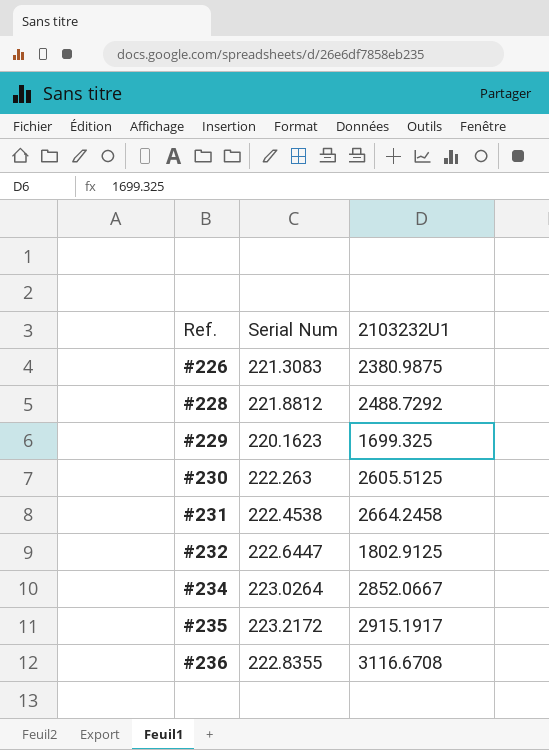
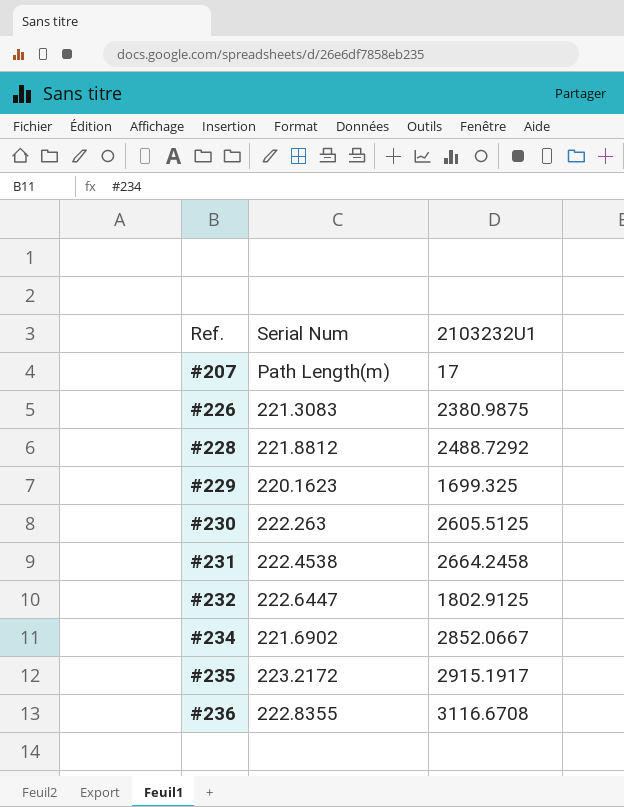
row #207: none -> Path Length(m) | 17
#234 | Serial Num: 223.0264 -> 221.6902

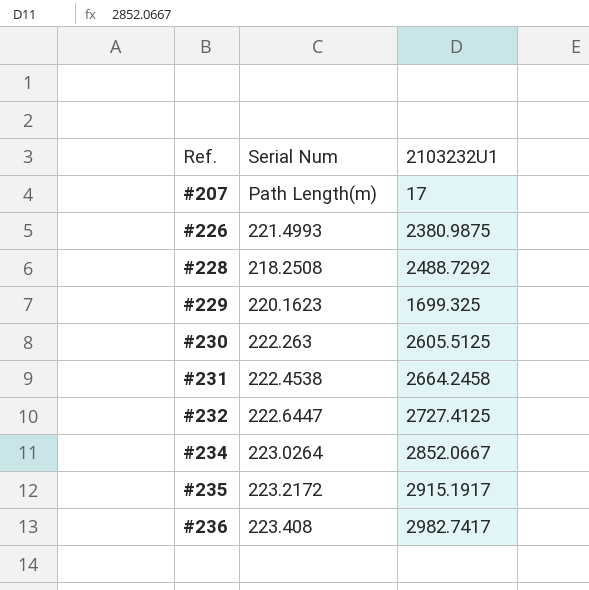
#226 | Serial Num: 221.3083 -> 221.4993
#228 | Serial Num: 221.8812 -> 218.2508
#232 | 2103232U1: 1802.9125 -> 2727.4125
#234 | Serial Num: 221.6902 -> 223.0264
#236 | Serial Num: 222.8355 -> 223.408
#236 | 2103232U1: 3116.6708 -> 2982.7417

